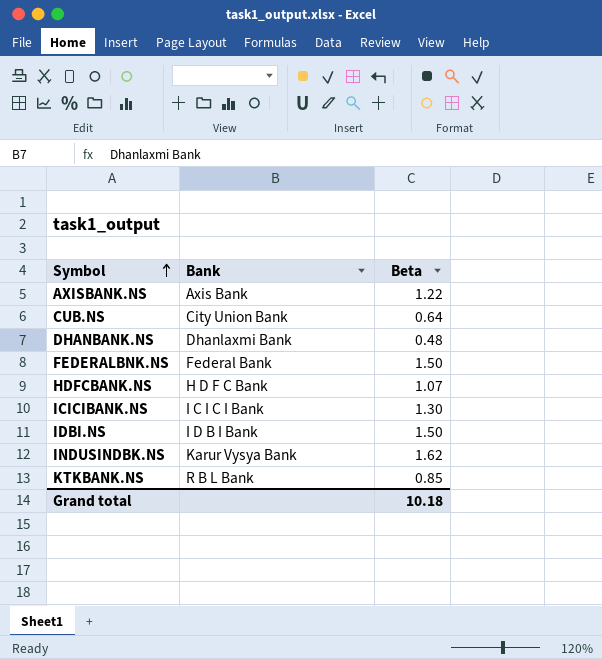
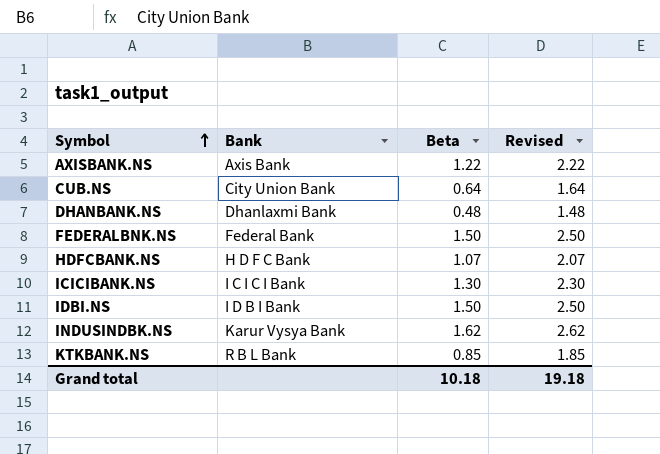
column Revised | formula: none -> [Beta] + 1

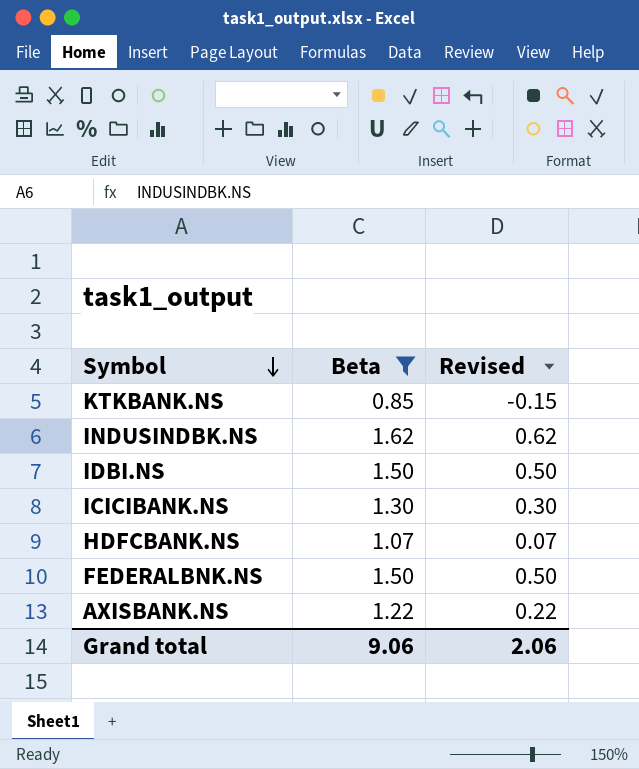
filter: none -> Beta >= 0.85
row order: Symbol ascending -> Symbol descending
column Bank | position: 2 -> none
column Revised | formula: [Beta] + 1 -> [Beta] - 1
Grand total | Beta: 10.18 -> 9.06
Grand total | Revised: 19.18 -> 2.06

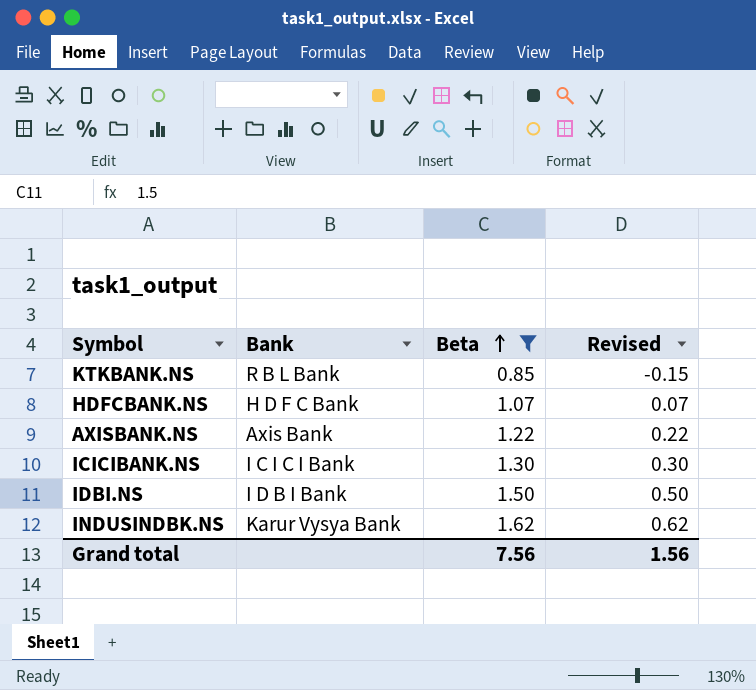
row order: Symbol descending -> Beta ascending
column Bank | position: none -> 2
row FEDERALBNK.NS: 1.50 | 0.50 -> none
Grand total | Beta: 9.06 -> 7.56
Grand total | Revised: 2.06 -> 1.56

